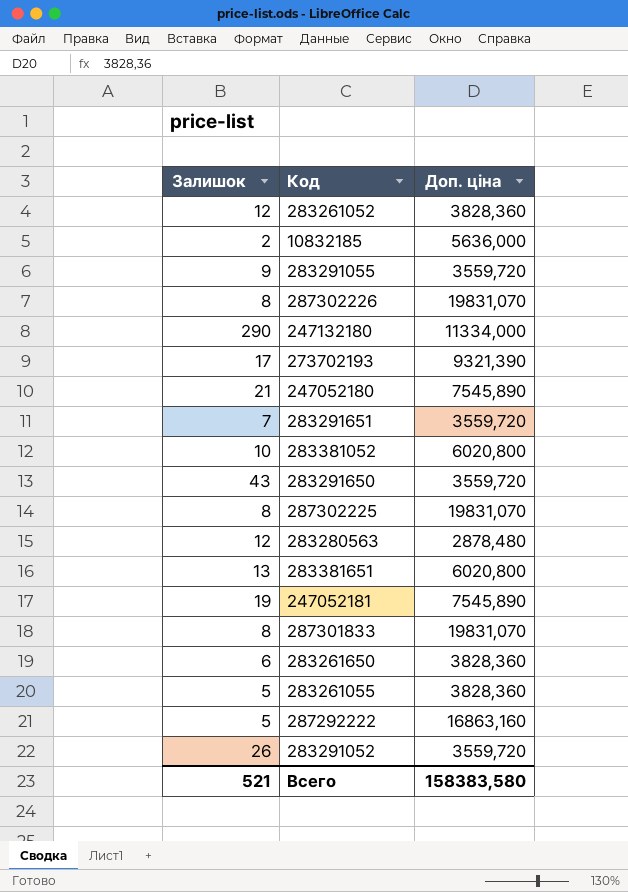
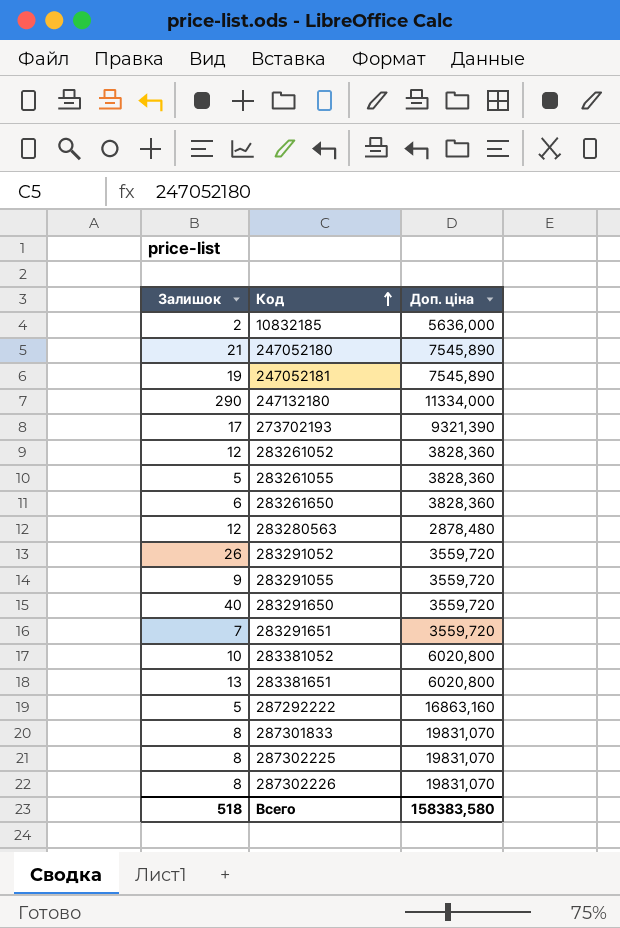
row order: none -> Код ascending
283291650 | Залишок: 43 -> 40
Всего | Залишок: 521 -> 518

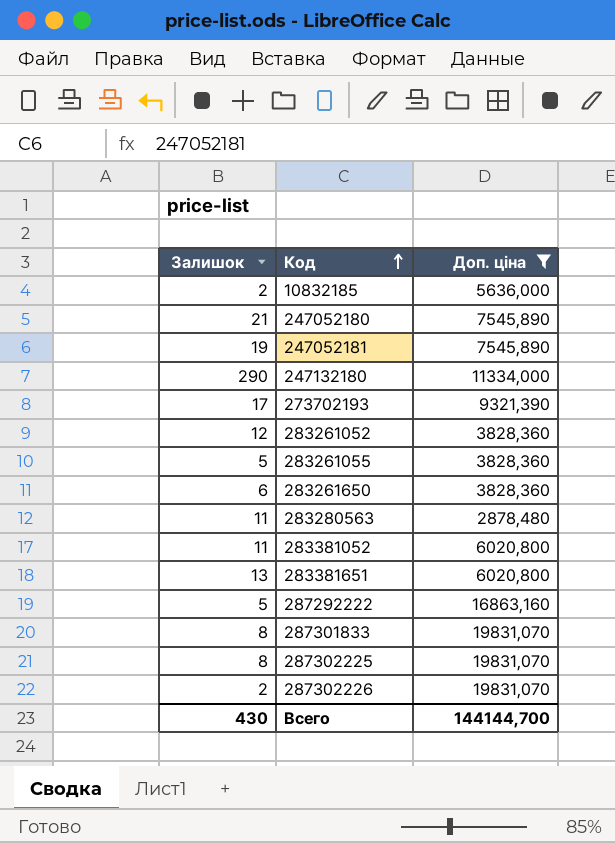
filter: none -> Доп. ціна != 3559,720
283280563 | Залишок: 12 -> 11
283381052 | Залишок: 10 -> 11
287302226 | Залишок: 8 -> 2
Всего | Залишок: 518 -> 430
Всего | Доп. ціна: 158383,580 -> 144144,700

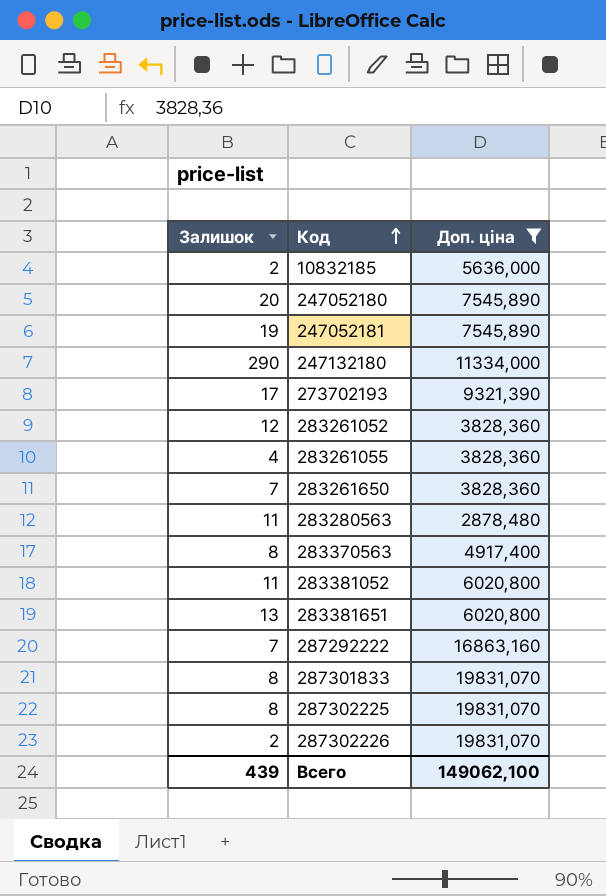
247052180 | Залишок: 21 -> 20
283261055 | Залишок: 5 -> 4
283261650 | Залишок: 6 -> 7
row 283370563: none -> 8 | 4917,400
287292222 | Залишок: 5 -> 7
Всего | Залишок: 430 -> 439
Всего | Доп. ціна: 144144,700 -> 149062,100

